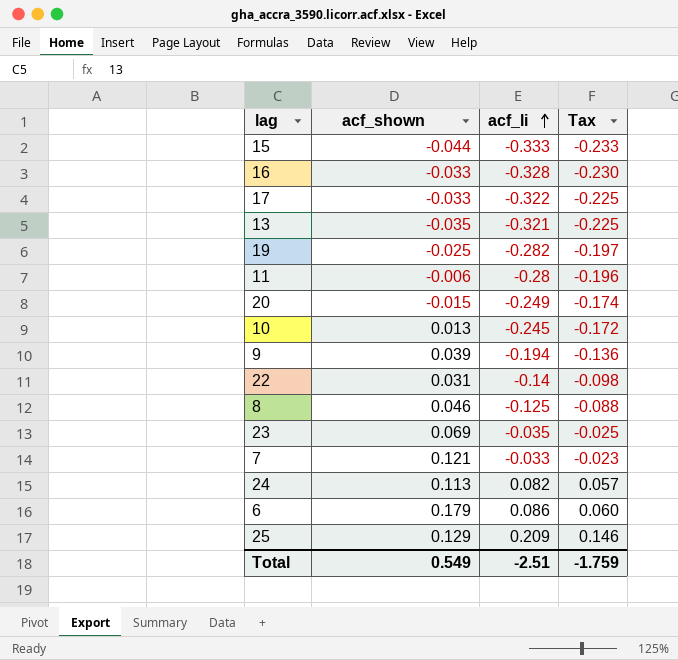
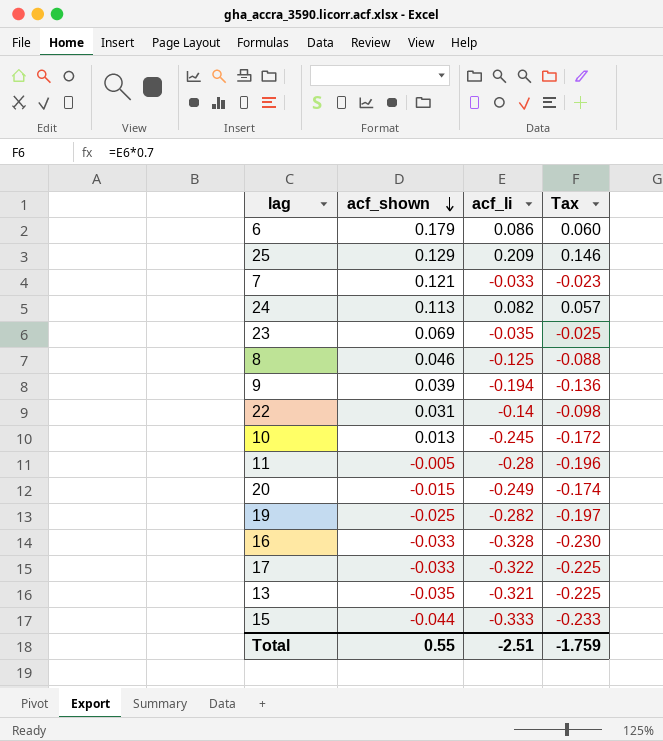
row order: acf_li ascending -> acf_shown descending
11 | acf_shown: -0.006 -> -0.005
Total | acf_shown: 0.549 -> 0.55

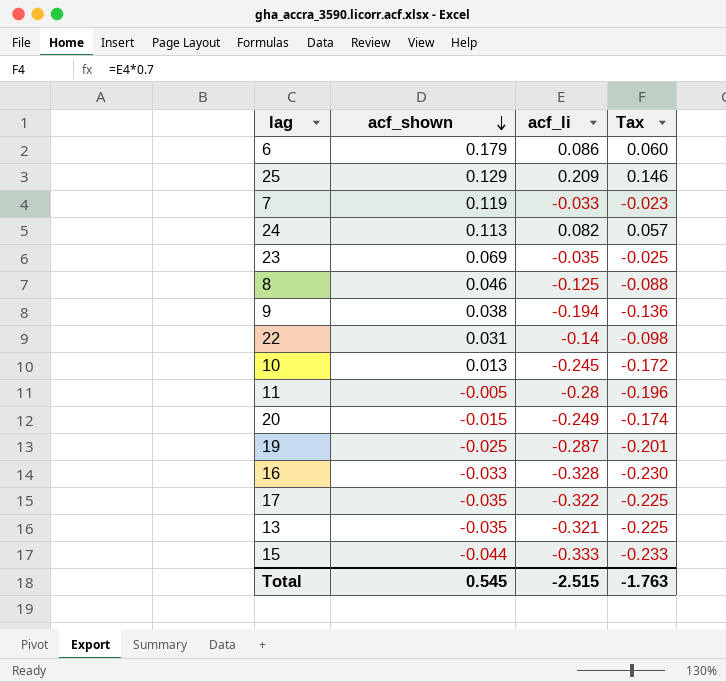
7 | acf_shown: 0.121 -> 0.119
9 | acf_shown: 0.039 -> 0.038
19 | acf_li: -0.282 -> -0.287
19 | Tax: -0.197 -> -0.201
17 | acf_shown: -0.033 -> -0.035
Total | acf_shown: 0.55 -> 0.545
Total | acf_li: -2.51 -> -2.515
Total | Tax: -1.759 -> -1.763

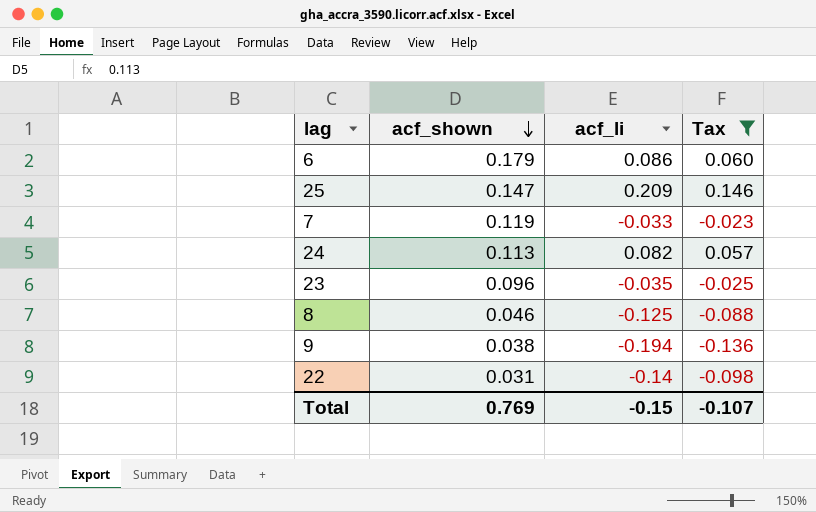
filter: none -> Tax >= -0.136
25 | acf_shown: 0.129 -> 0.147
23 | acf_shown: 0.069 -> 0.096
Total | acf_shown: 0.545 -> 0.769
Total | acf_li: -2.515 -> -0.15
Total | Tax: -1.763 -> -0.107

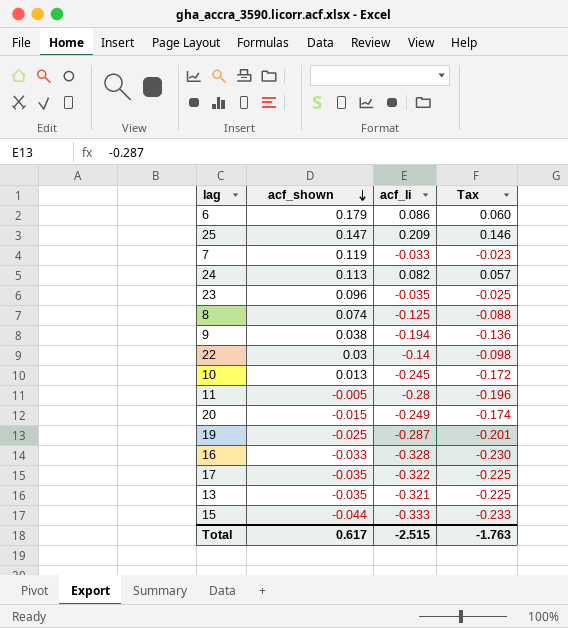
filter: Tax >= -0.136 -> none
8 | acf_shown: 0.046 -> 0.074
22 | acf_shown: 0.031 -> 0.03
Total | acf_shown: 0.769 -> 0.617
Total | acf_li: -0.15 -> -2.515
Total | Tax: -0.107 -> -1.763

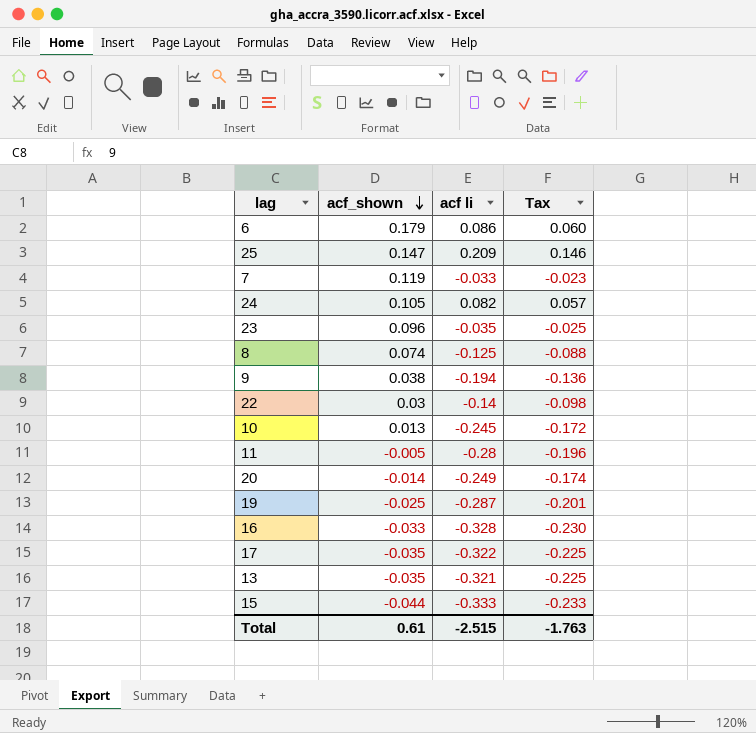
column name: acf_li -> acf li
24 | acf_shown: 0.113 -> 0.105
20 | acf_shown: -0.015 -> -0.014
Total | acf_shown: 0.617 -> 0.61

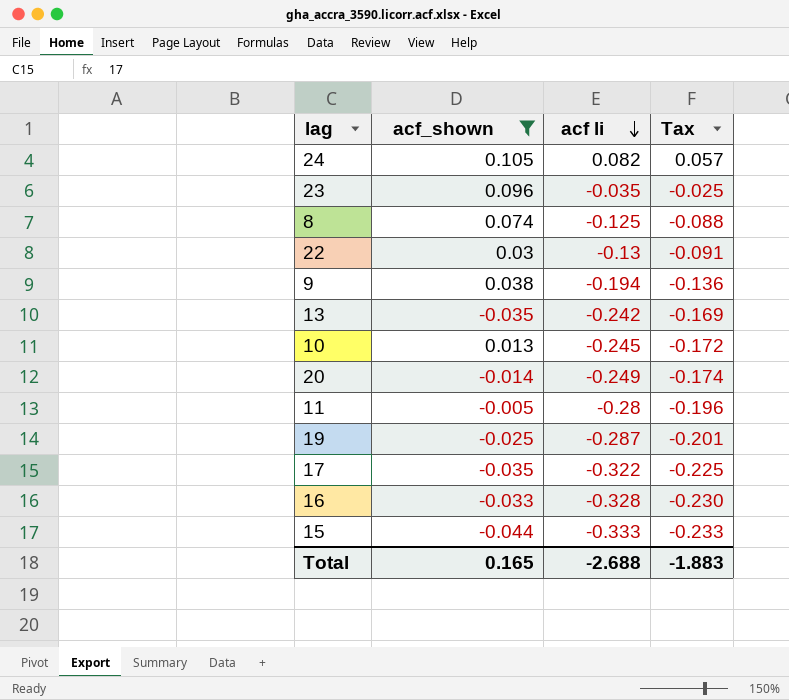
filter: none -> acf_shown <= 0.105
row order: acf_shown descending -> acf li descending
22 | acf li: -0.14 -> -0.13
22 | Tax: -0.098 -> -0.091
13 | acf li: -0.321 -> -0.242
13 | Tax: -0.225 -> -0.169
Total | acf_shown: 0.61 -> 0.165
Total | acf li: -2.515 -> -2.688
Total | Tax: -1.763 -> -1.883

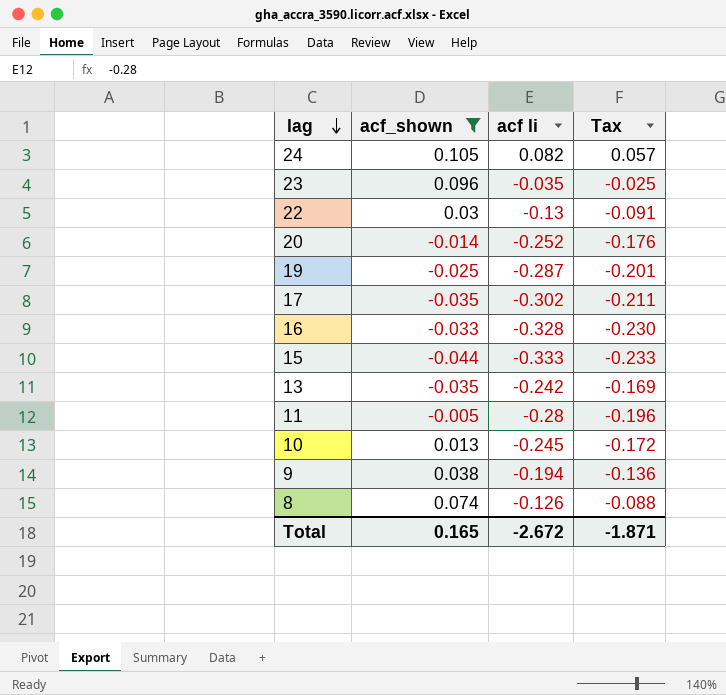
row order: acf li descending -> lag descending
20 | acf li: -0.249 -> -0.252
20 | Tax: -0.174 -> -0.176
17 | acf li: -0.322 -> -0.302
17 | Tax: -0.225 -> -0.211
8 | acf li: -0.125 -> -0.126
Total | acf li: -2.688 -> -2.672
Total | Tax: -1.883 -> -1.871

